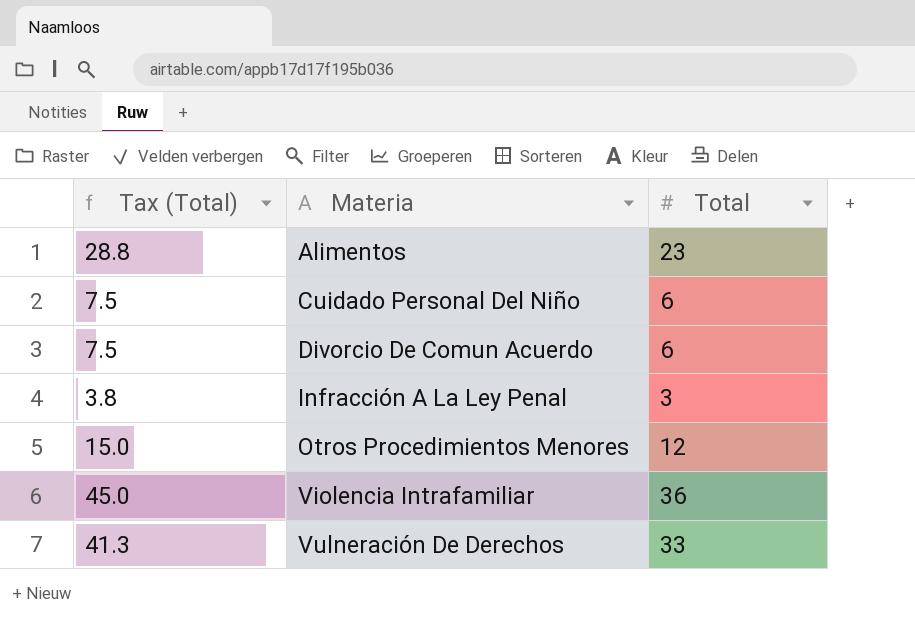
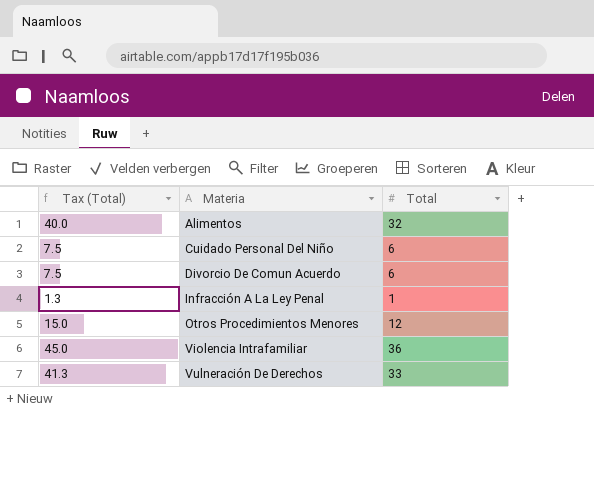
Alimentos | Tax (Total): 28.8 -> 40.0
Alimentos | Total: 23 -> 32
Infracción A La Ley Penal | Tax (Total): 3.8 -> 1.3
Infracción A La Ley Penal | Total: 3 -> 1

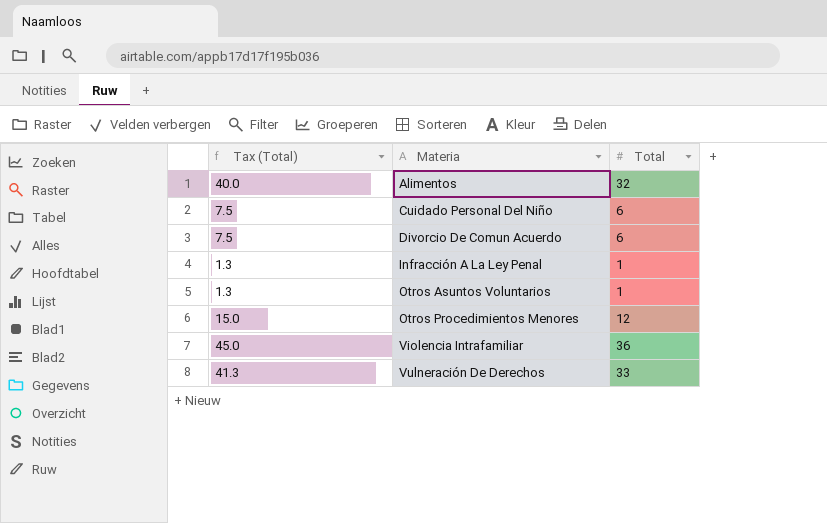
row Otros Asuntos Voluntarios: none -> 1.3 | 1

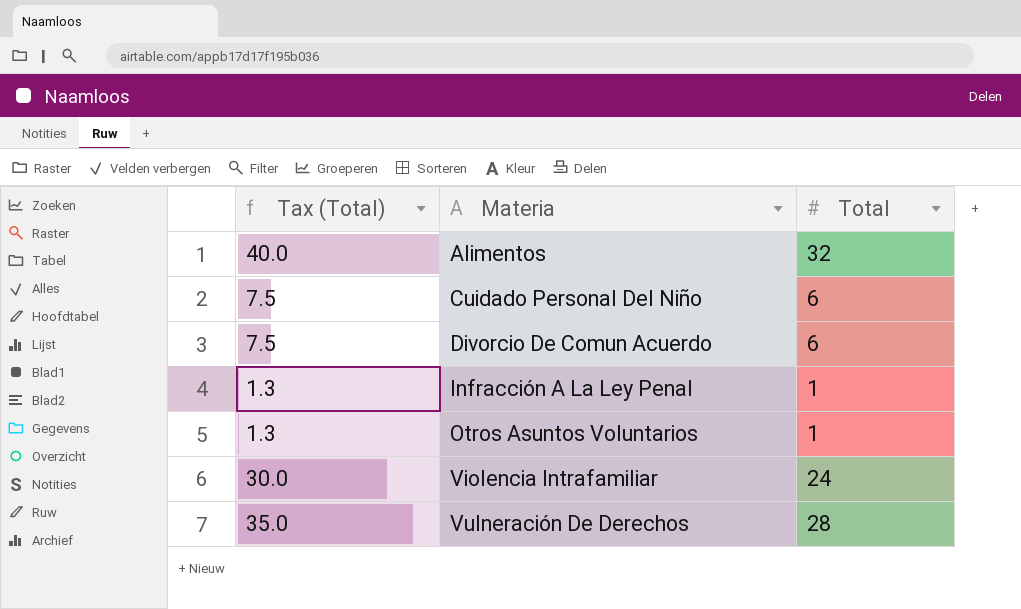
row Otros Procedimientos Menores: 15.0 | 12 -> none
Violencia Intrafamiliar | Tax (Total): 45.0 -> 30.0
Violencia Intrafamiliar | Total: 36 -> 24
Vulneración De Derechos | Tax (Total): 41.3 -> 35.0
Vulneración De Derechos | Total: 33 -> 28

